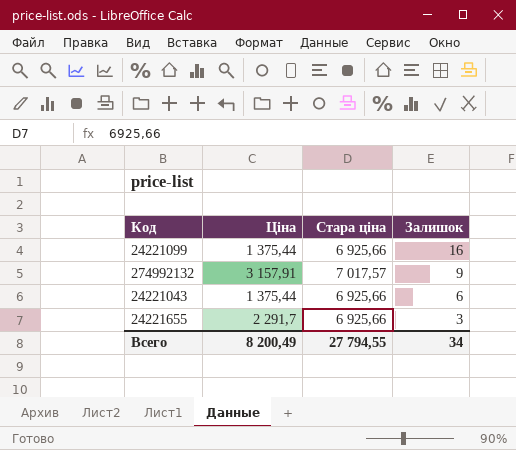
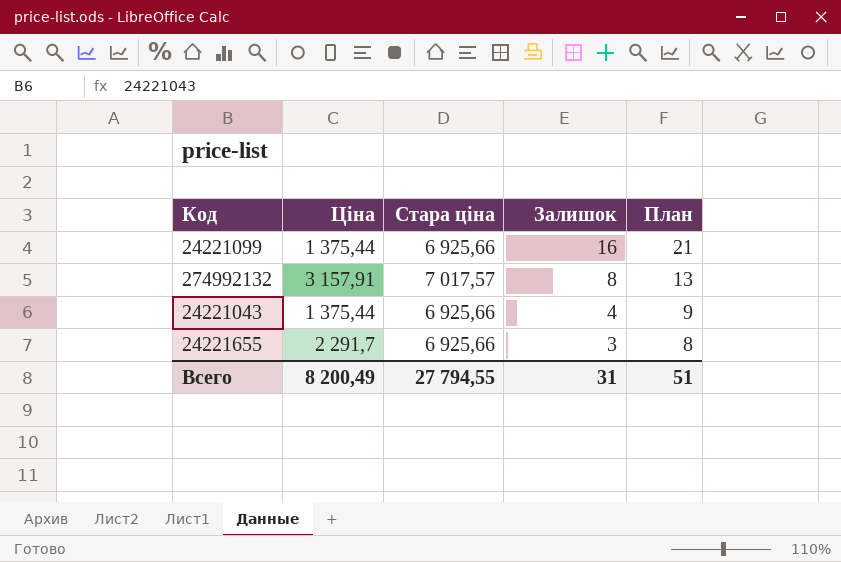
column План | formula: none -> [Залишок] + 5
274992132 | Залишок: 9 -> 8
24221043 | Залишок: 6 -> 4
Всего | Залишок: 34 -> 31

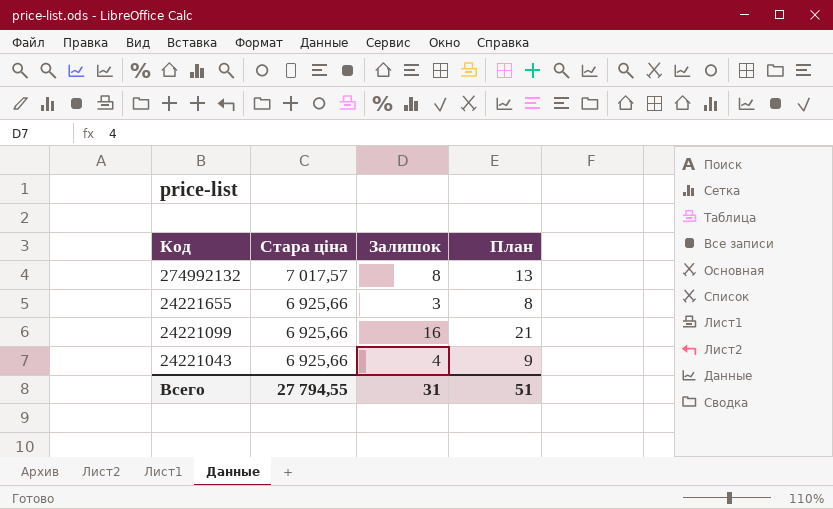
row order: Залишок descending -> Код descending
column Ціна | position: 2 -> none

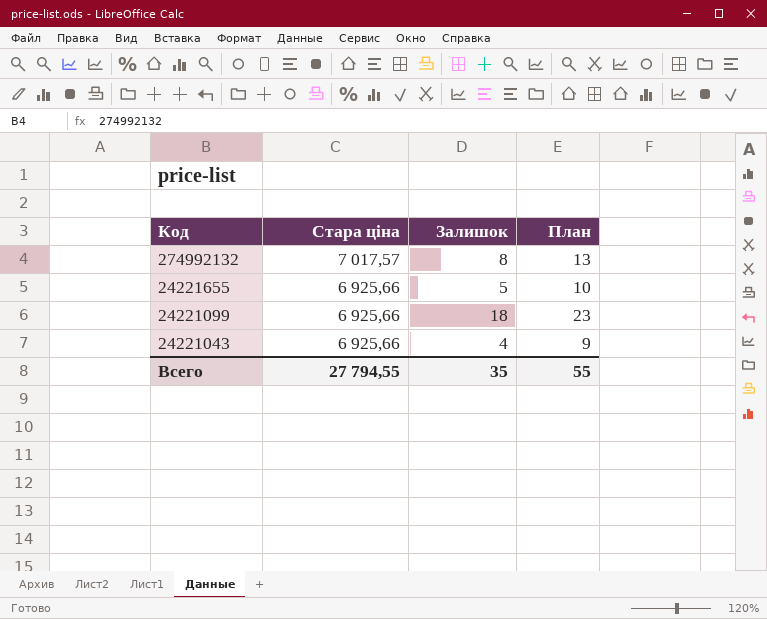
24221655 | Залишок: 3 -> 5
24221655 | План: 8 -> 10
24221099 | Залишок: 16 -> 18
24221099 | План: 21 -> 23
Всего | Залишок: 31 -> 35
Всего | План: 51 -> 55

